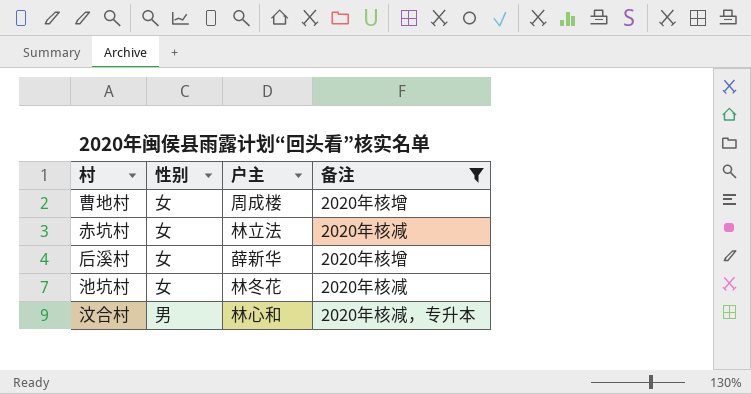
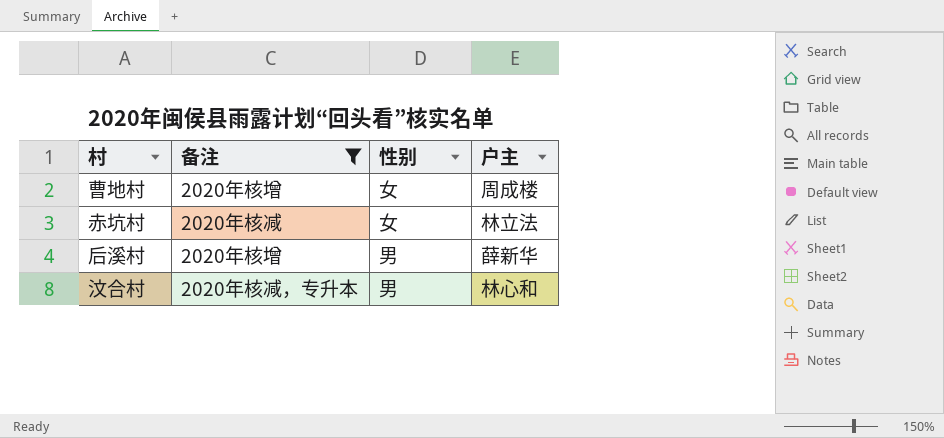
column 备注 | position: 4 -> 2
row 池坑村: 女 | 林冬花 | 2020年核减 -> none
后溪村 | 性别: 女 -> 男

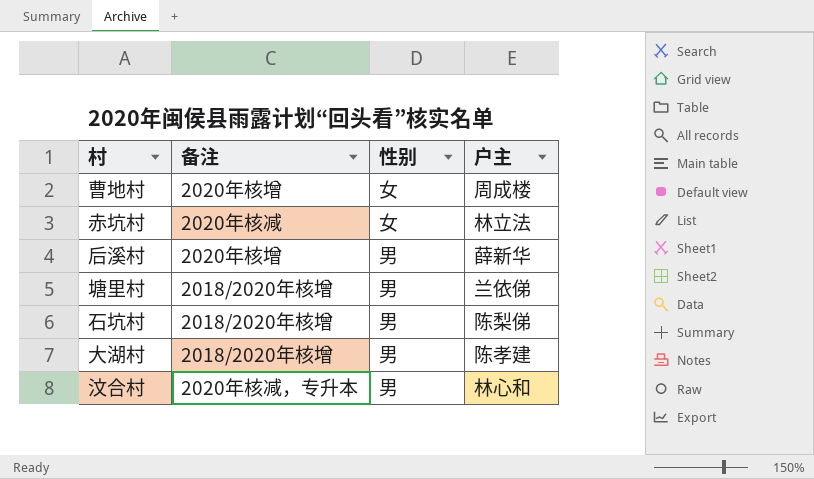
filter: 备注 != 2018/2020年核增 -> none

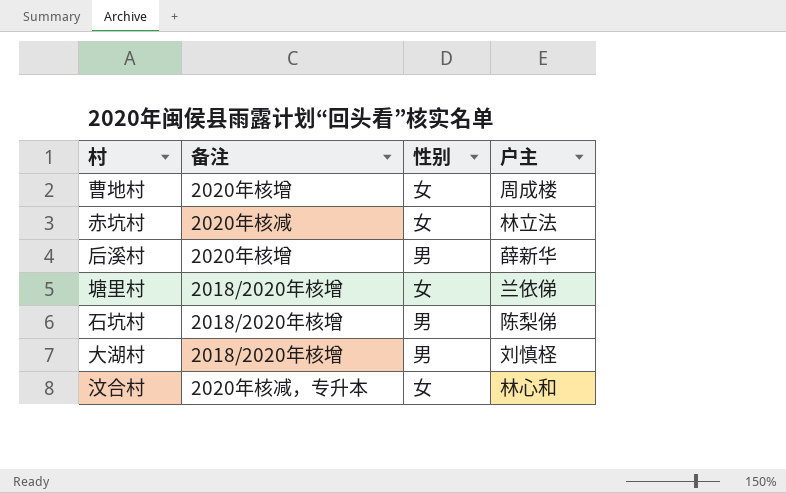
塘里村 | 性别: 男 -> 女
大湖村 | 户主: 陈孝建 -> 刘慎柽
汶合村 | 性别: 男 -> 女

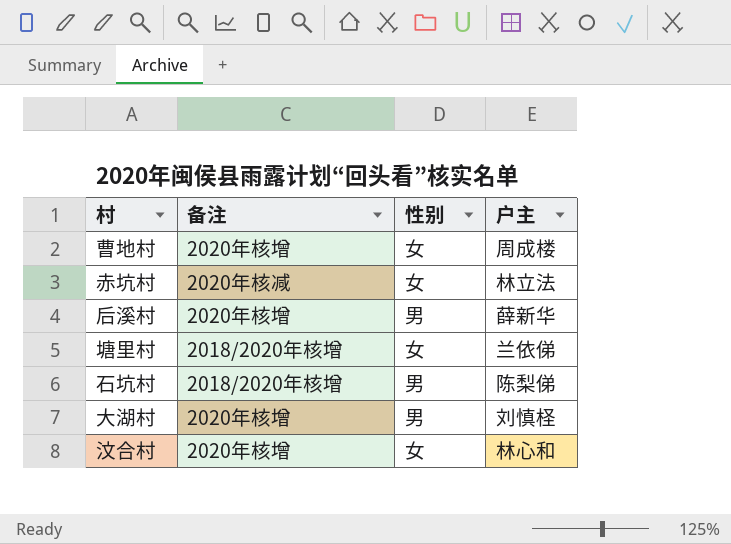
大湖村 | 备注: 2018/2020年核增 -> 2020年核增
汶合村 | 备注: 2020年核减，专升本 -> 2020年核增

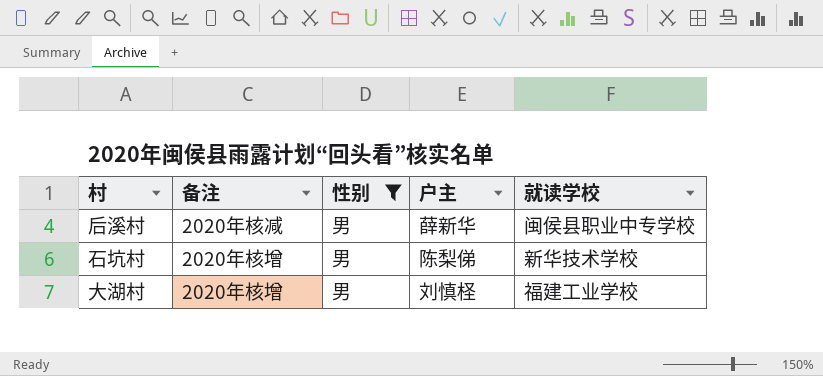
filter: none -> 性别 = 男
column 就读学校 | position: none -> 5
后溪村 | 备注: 2020年核增 -> 2020年核减
石坑村 | 备注: 2018/2020年核增 -> 2020年核增

